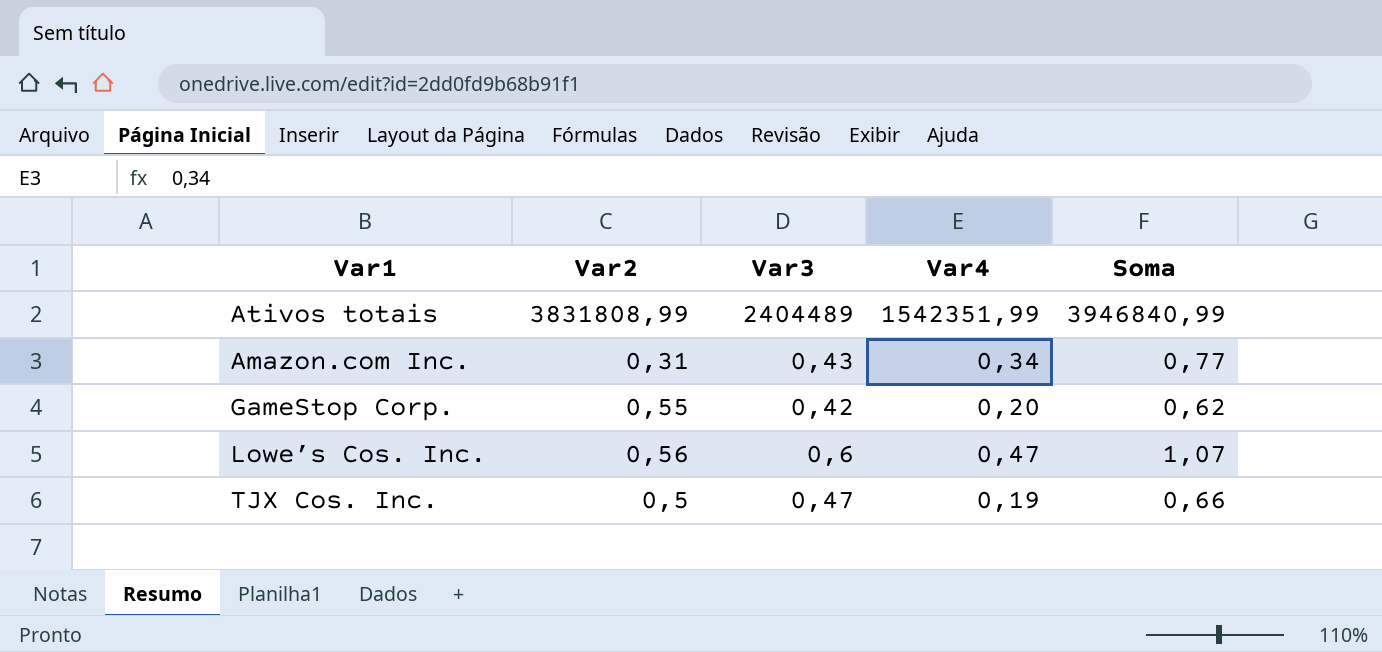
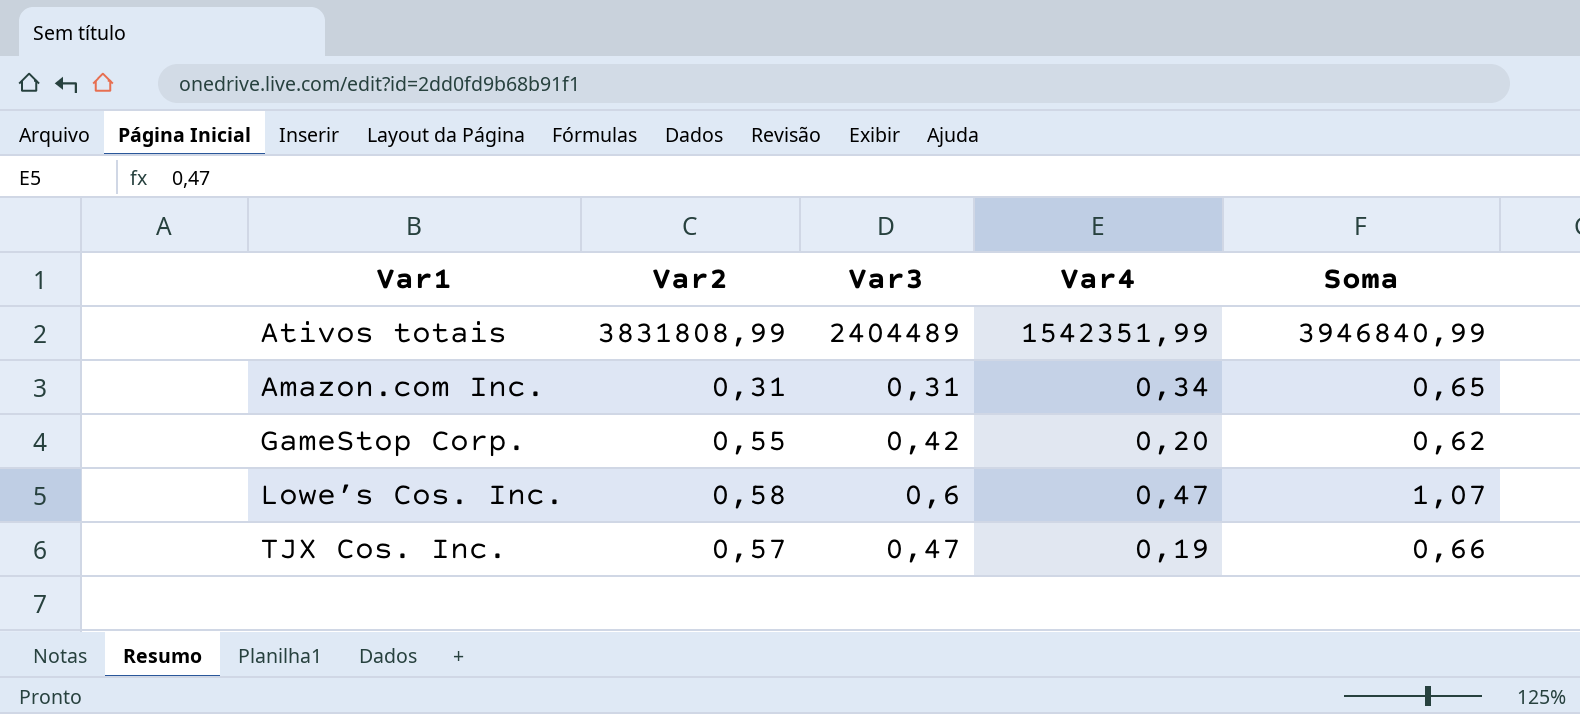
Amazon.com Inc. | Var3: 0,43 -> 0,31
Amazon.com Inc. | Soma: 0,77 -> 0,65
Lowe’s Cos. Inc. | Var2: 0,56 -> 0,58
TJX Cos. Inc. | Var2: 0,5 -> 0,57

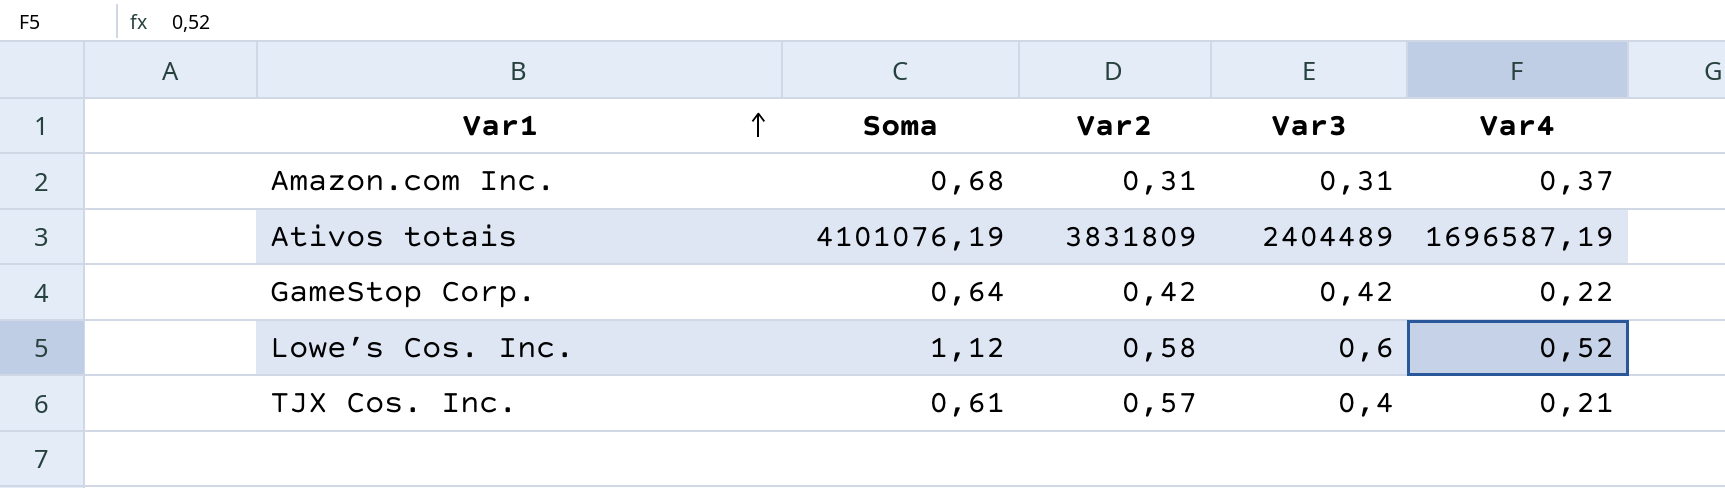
row order: none -> Var1 ascending
column Soma | position: 5 -> 2
Amazon.com Inc. | Soma: 0,65 -> 0,68
Amazon.com Inc. | Var4: 0,34 -> 0,37
Ativos totais | Soma: 3946840,99 -> 4101076,19
Ativos totais | Var2: 3831808,99 -> 3831809
Ativos totais | Var4: 1542351,99 -> 1696587,19
GameStop Corp. | Soma: 0,62 -> 0,64
GameStop Corp. | Var2: 0,55 -> 0,42
GameStop Corp. | Var4: 0,20 -> 0,22
Lowe’s Cos. Inc. | Soma: 1,07 -> 1,12
Lowe’s Cos. Inc. | Var4: 0,47 -> 0,52
TJX Cos. Inc. | Soma: 0,66 -> 0,61
TJX Cos. Inc. | Var3: 0,47 -> 0,4
TJX Cos. Inc. | Var4: 0,19 -> 0,21

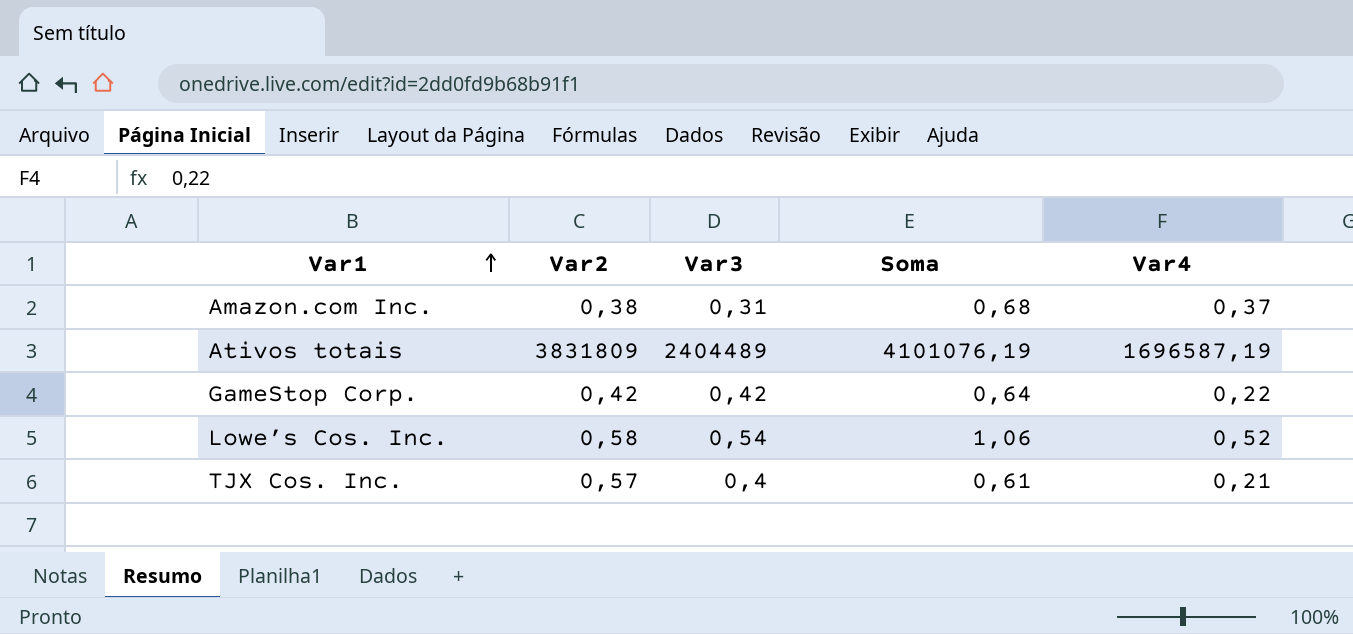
column Soma | position: 2 -> 4
Amazon.com Inc. | Var2: 0,31 -> 0,38
Lowe’s Cos. Inc. | Var3: 0,6 -> 0,54
Lowe’s Cos. Inc. | Soma: 1,12 -> 1,06

